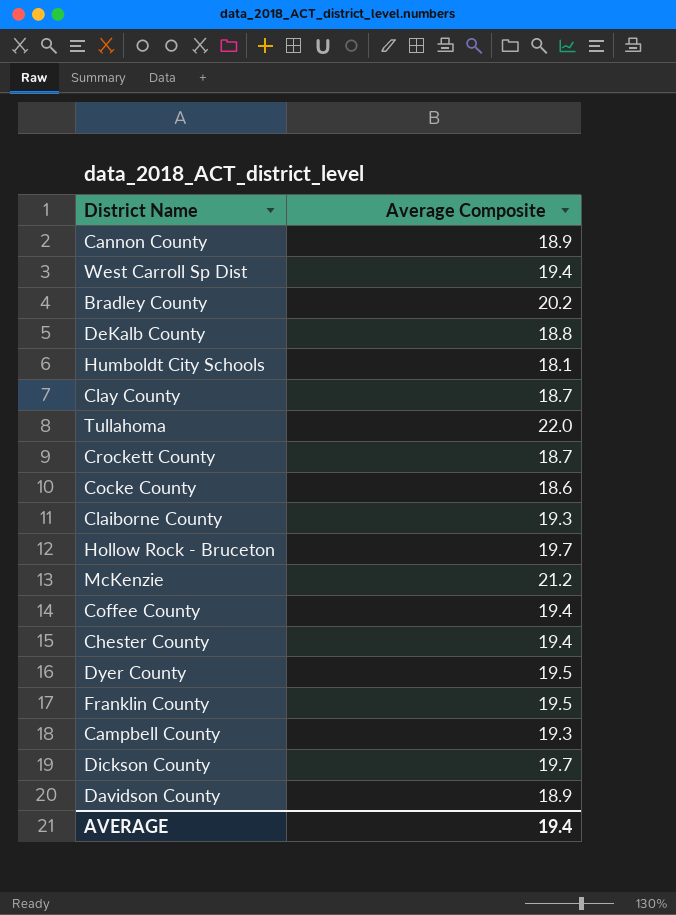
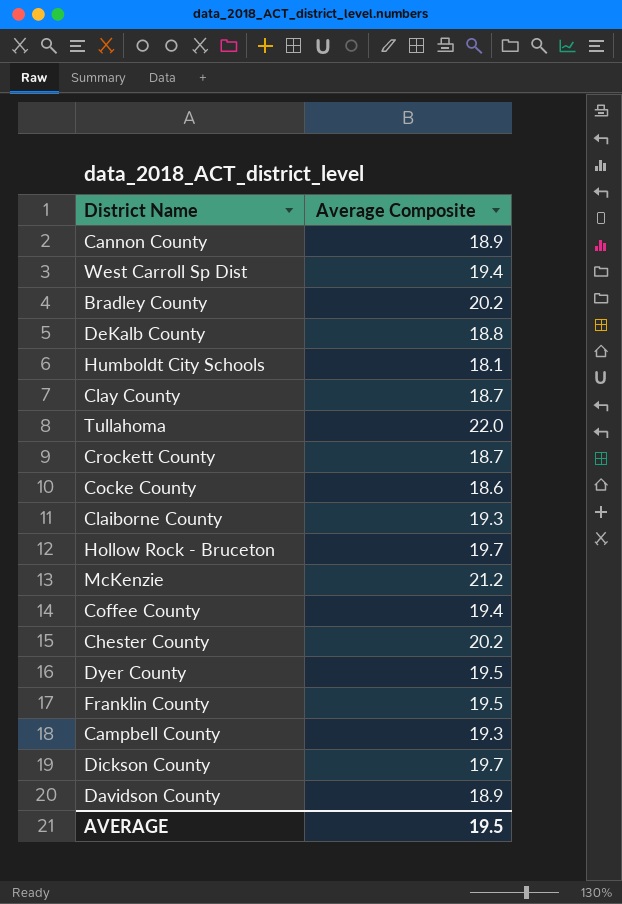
Chester County | Average Composite: 19.4 -> 20.2
AVERAGE | Average Composite: 19.4 -> 19.5

